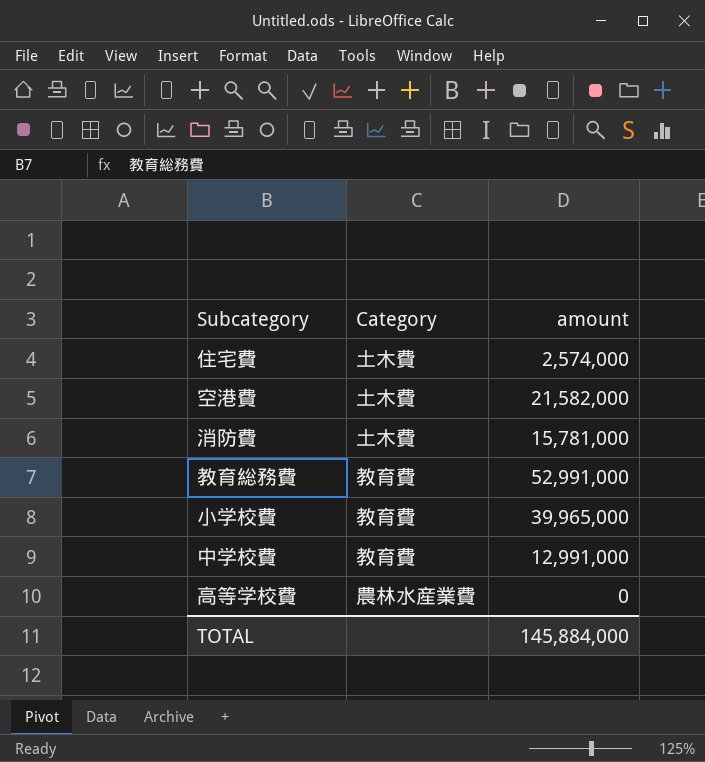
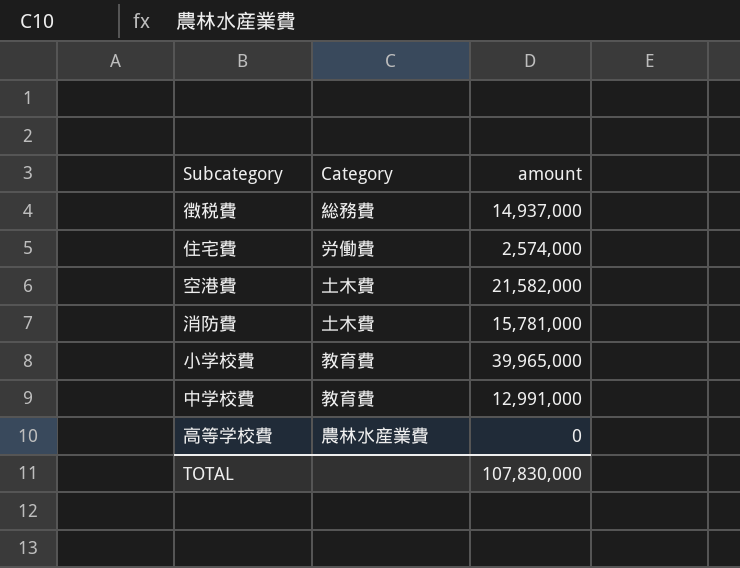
row 教育総務費: 教育費 | 52,991,000 -> none
row 徴税費: none -> 総務費 | 14,937,000
住宅費 | Category: 土木費 -> 労働費
TOTAL | amount: 145,884,000 -> 107,830,000

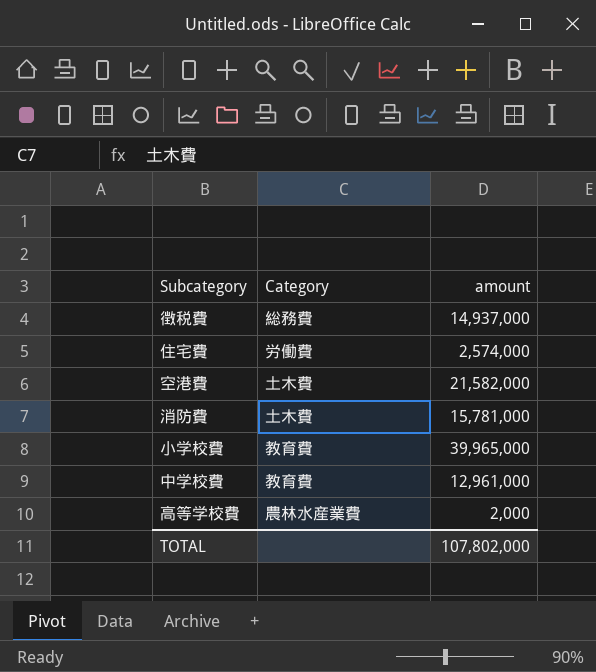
中学校費 | amount: 12,991,000 -> 12,961,000
高等学校費 | amount: 0 -> 2,000
TOTAL | amount: 107,830,000 -> 107,802,000

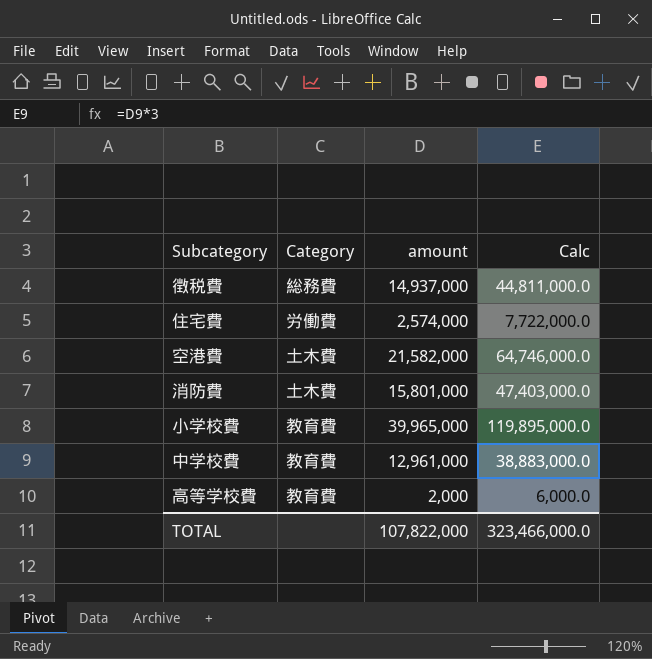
column Calc | formula: none -> [amount] * 3
消防費 | amount: 15,781,000 -> 15,801,000
高等学校費 | Category: 農林水産業費 -> 教育費
TOTAL | amount: 107,802,000 -> 107,822,000

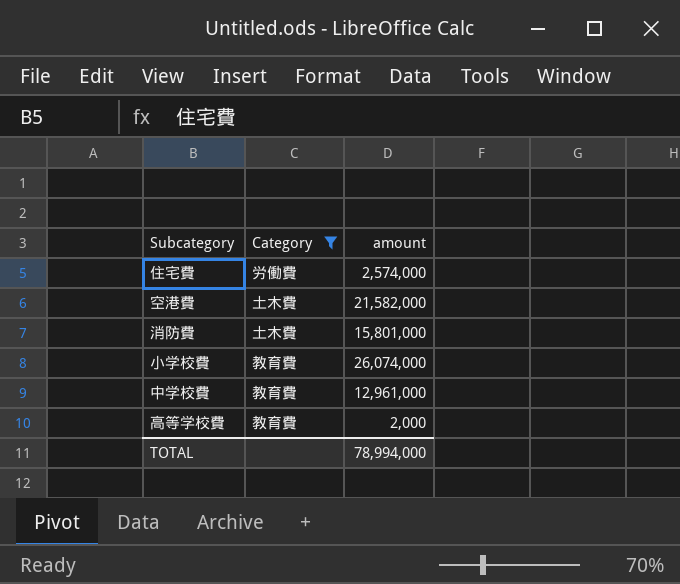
filter: none -> Category != 総務費
column Calc | formula: [amount] * 3 -> none
小学校費 | amount: 39,965,000 -> 26,074,000
TOTAL | amount: 107,822,000 -> 78,994,000

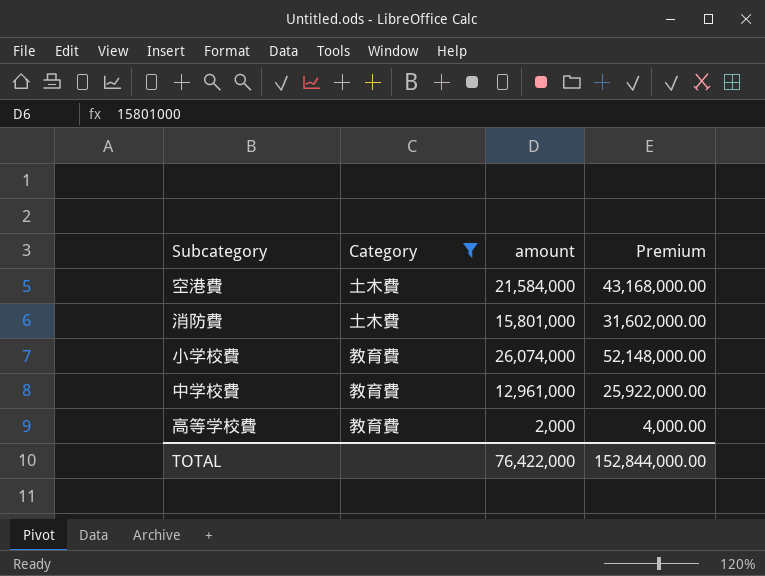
column Premium | formula: none -> [amount] * 2
row 住宅費: 労働費 | 2,574,000 -> none
空港費 | amount: 21,582,000 -> 21,584,000
TOTAL | amount: 78,994,000 -> 76,422,000

